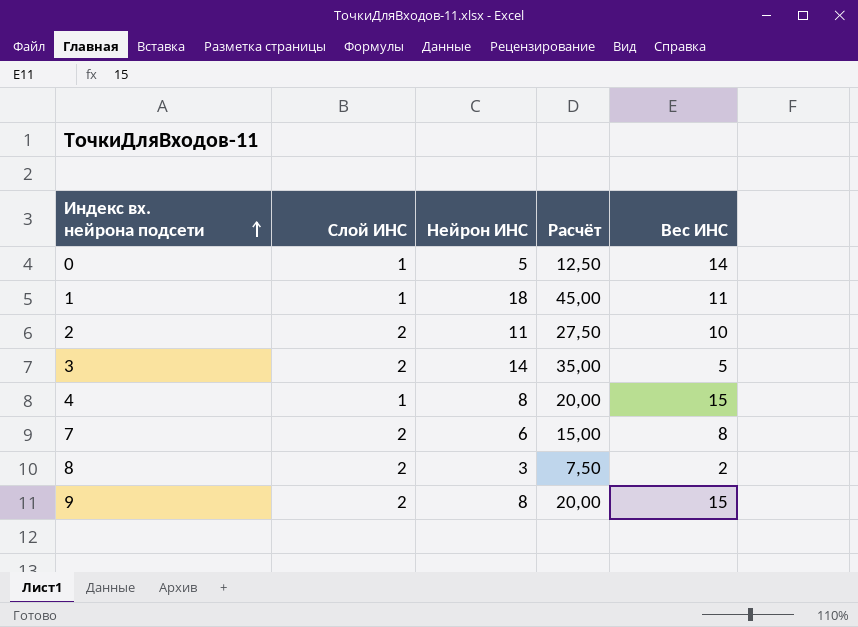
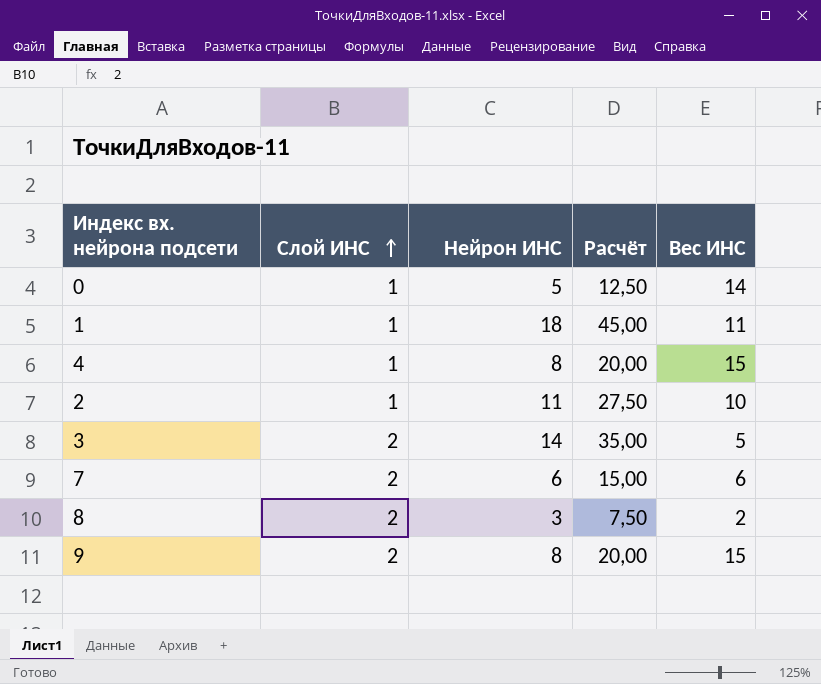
row order: Индекс вх. нейрона подсети ascending -> Слой ИНС ascending
2 | Слой ИНС: 2 -> 1
7 | Вес ИНС: 8 -> 6

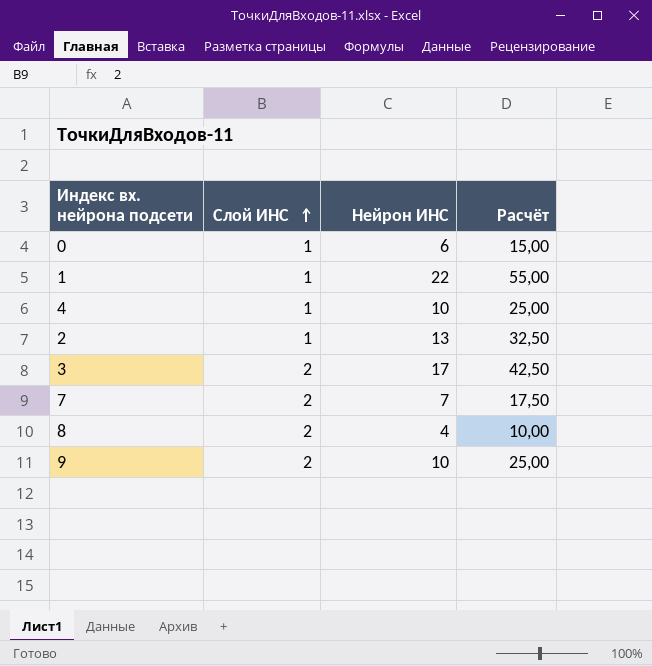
column Вес ИНС | position: 5 -> none
0 | Нейрон ИНС: 5 -> 6
0 | Расчёт: 12,50 -> 15,00
1 | Нейрон ИНС: 18 -> 22
1 | Расчёт: 45,00 -> 55,00
4 | Нейрон ИНС: 8 -> 10
4 | Расчёт: 20,00 -> 25,00
2 | Нейрон ИНС: 11 -> 13
2 | Расчёт: 27,50 -> 32,50
3 | Нейрон ИНС: 14 -> 17
3 | Расчёт: 35,00 -> 42,50
7 | Нейрон ИНС: 6 -> 7
7 | Расчёт: 15,00 -> 17,50
8 | Нейрон ИНС: 3 -> 4
8 | Расчёт: 7,50 -> 10,00
9 | Нейрон ИНС: 8 -> 10
9 | Расчёт: 20,00 -> 25,00

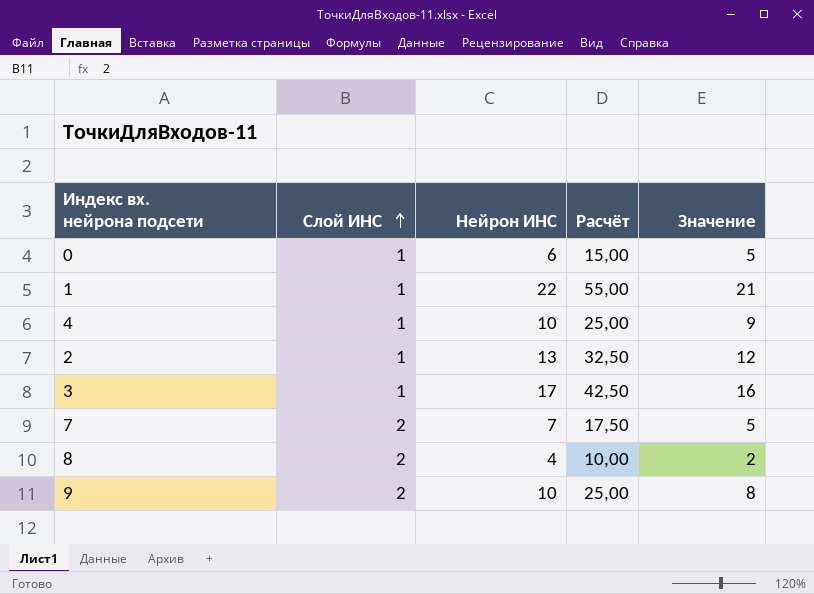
column Значение | formula: none -> [Нейрон ИНС] - [Слой ИНС]
3 | Слой ИНС: 2 -> 1

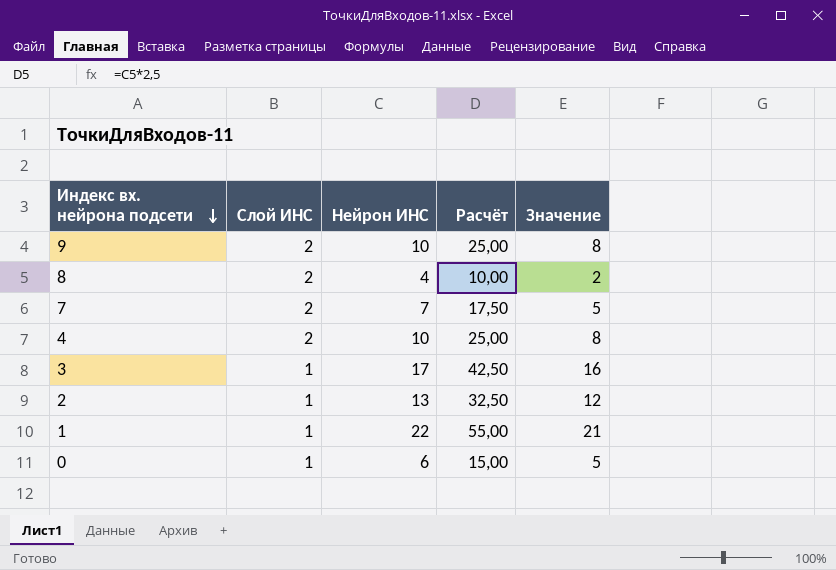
row order: Слой ИНС ascending -> Индекс вх. нейрона подсети descending
4 | Слой ИНС: 1 -> 2
4 | Значение: 9 -> 8

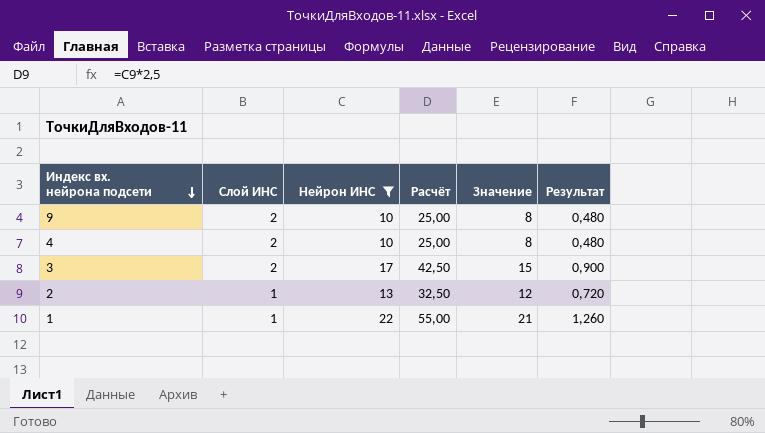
filter: none -> Нейрон ИНС >= 10
column Результат | formula: none -> [Значение] * 0,06
3 | Слой ИНС: 1 -> 2
3 | Значение: 16 -> 15

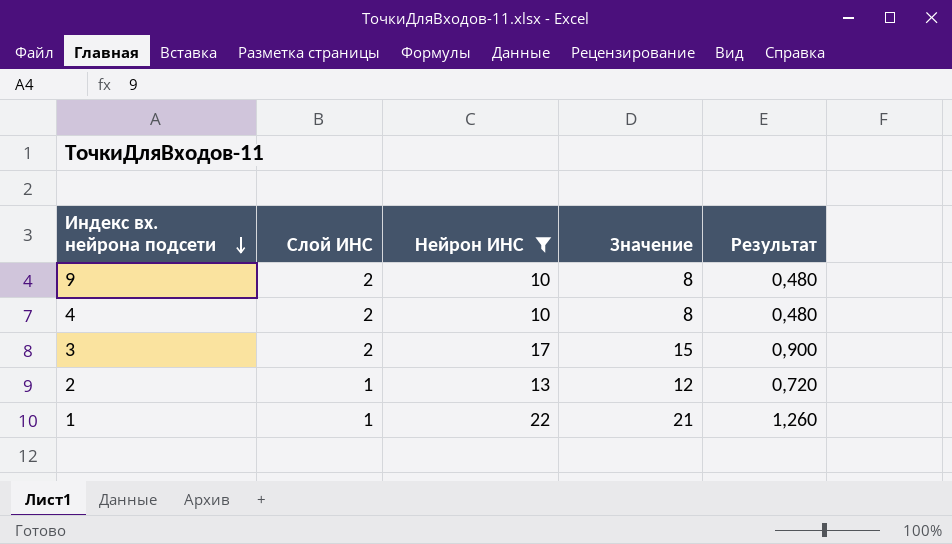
column Расчёт | formula: [Нейрон ИНС] * 2,5 -> none

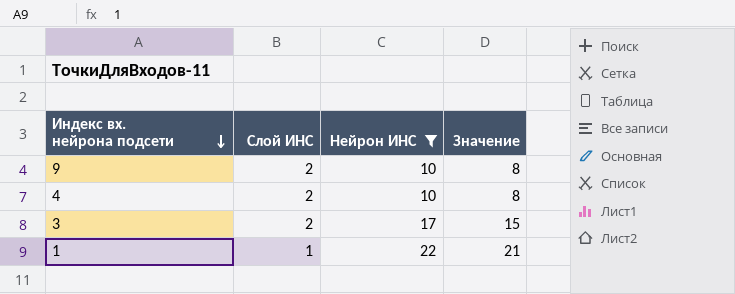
column Результат | formula: [Значение] * 0,06 -> none
row 2: 1 | 13 | 12 | 0,720 -> none

